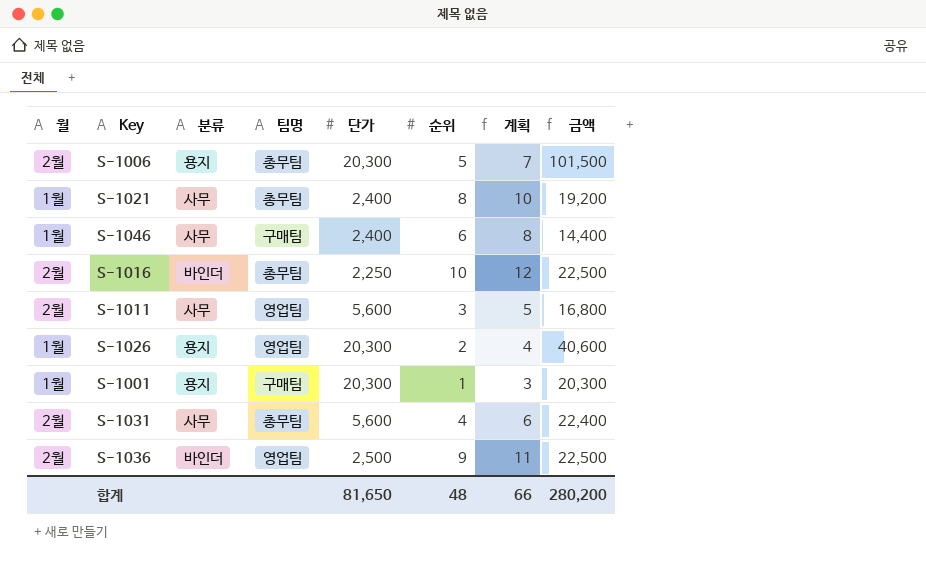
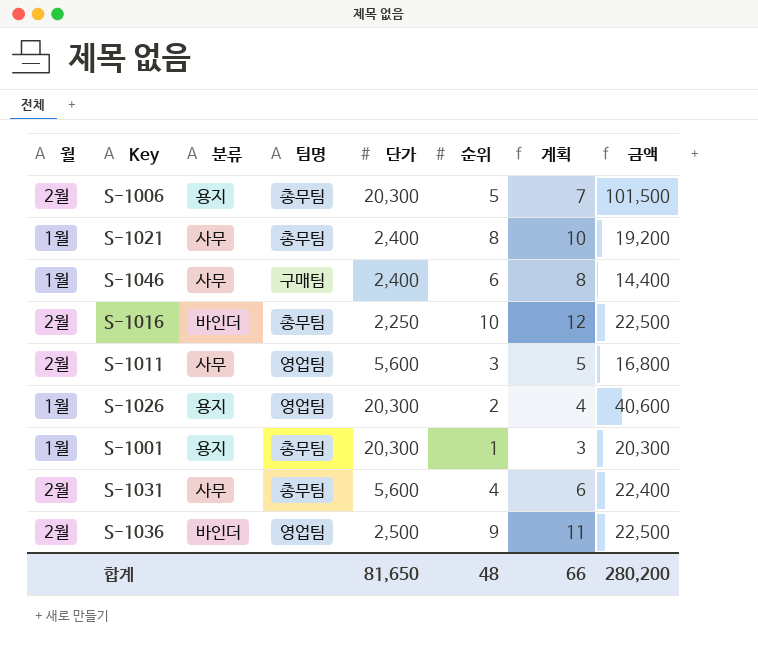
S-1001 | 팀명: 구매팀 -> 총무팀

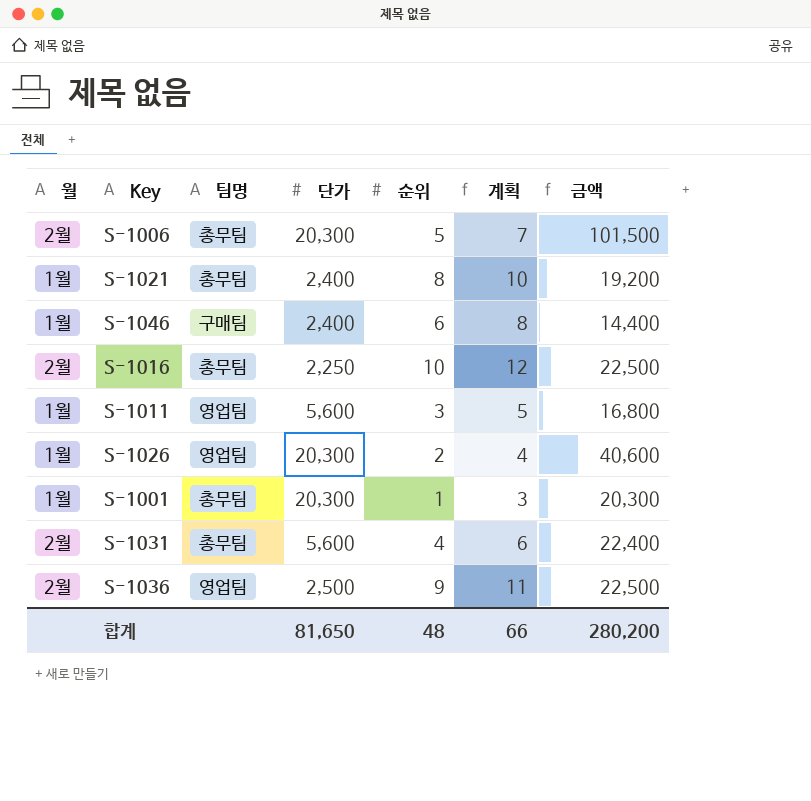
column 분류 | position: 3 -> none
S-1011 | 월: 2월 -> 1월

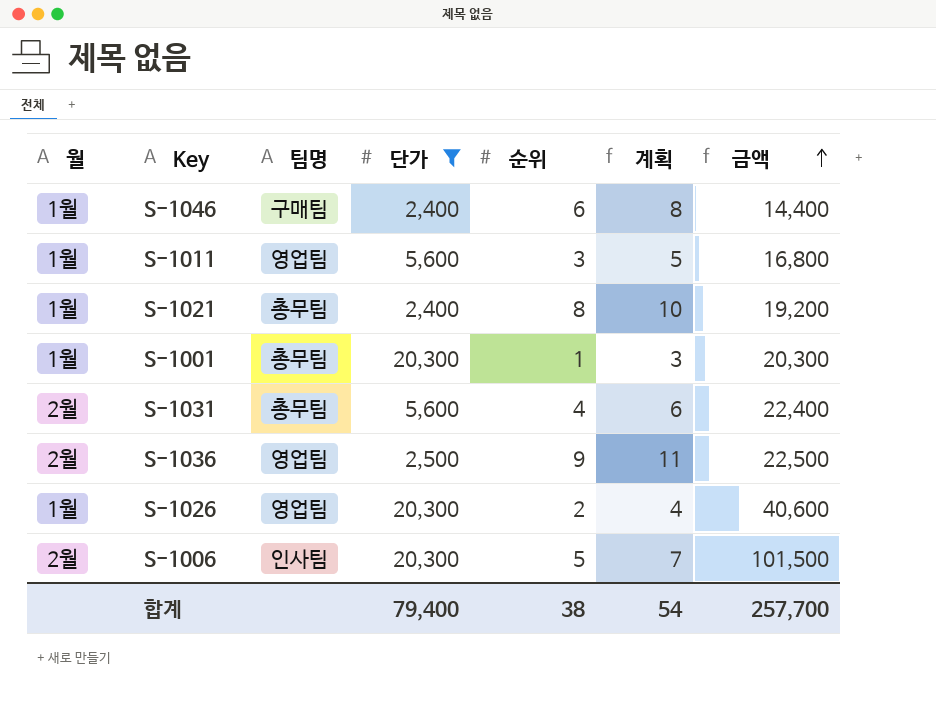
filter: none -> 단가 != 2,250
row order: none -> 금액 ascending
S-1006 | 팀명: 총무팀 -> 인사팀
합계 | 단가: 81,650 -> 79,400
합계 | 순위: 48 -> 38
합계 | 계획: 66 -> 54
합계 | 금액: 280,200 -> 257,700

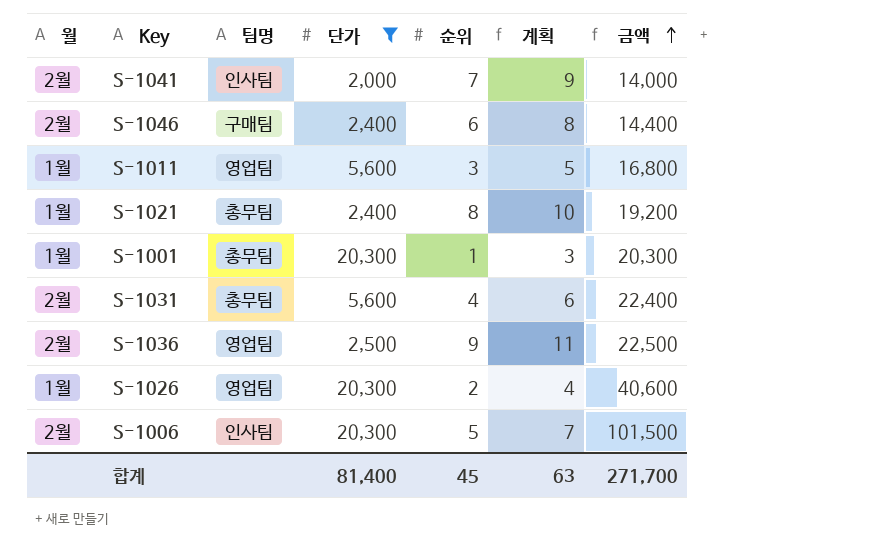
row S-1041: none -> 2월 | 인사팀 | 2,000 | 7 | 9 | 14,000
S-1046 | 월: 1월 -> 2월
합계 | 단가: 79,400 -> 81,400
합계 | 순위: 38 -> 45
합계 | 계획: 54 -> 63
합계 | 금액: 257,700 -> 271,700

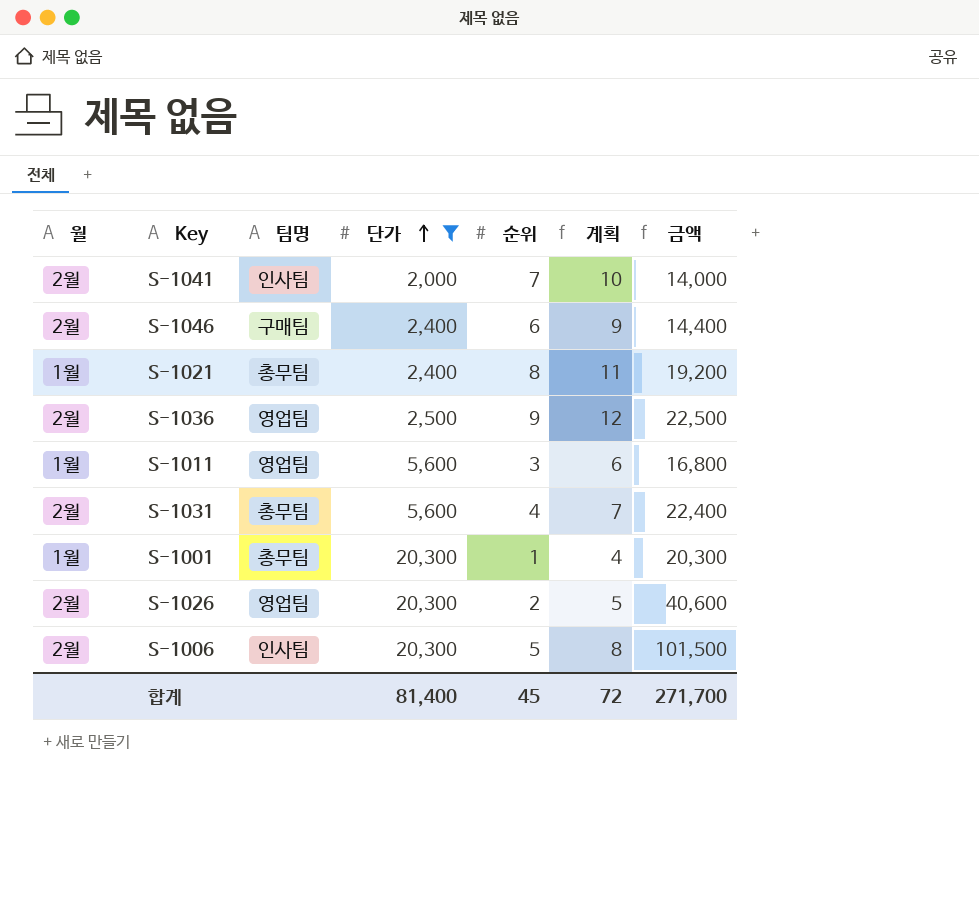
row order: 금액 ascending -> 단가 ascending
column 계획 | formula: [순위] + 2 -> [순위] + 3
S-1026 | 월: 1월 -> 2월
합계 | 계획: 63 -> 72

